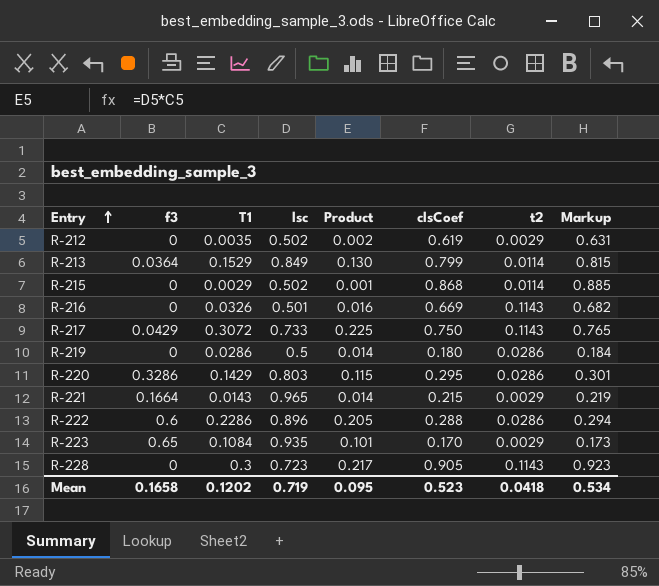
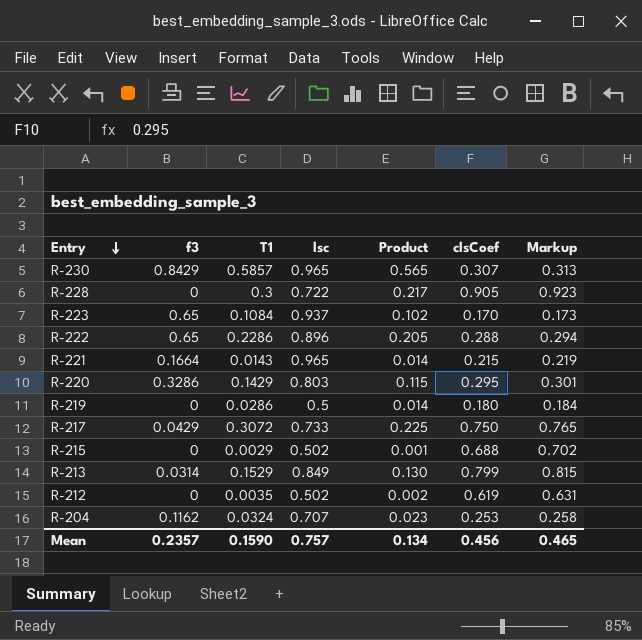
row order: Entry ascending -> Entry descending
column t2 | position: 7 -> none
row R-216: 0 | 0.0326 | 0.501 | 0.016 | 0.669 | 0.1143 | 0.682 -> none
row R-230: none -> 0.8429 | 0.5857 | 0.965 | 0.565 | 0.307 | 0.313
R-228 | lsc: 0.723 -> 0.722
R-223 | lsc: 0.935 -> 0.937
R-223 | Product: 0.101 -> 0.102
R-222 | f3: 0.6 -> 0.65
R-215 | clsCoef: 0.868 -> 0.688
R-215 | Markup: 0.885 -> 0.702
R-213 | f3: 0.0364 -> 0.0314
row R-204: none -> 0.1162 | 0.0324 | 0.707 | 0.023 | 0.253 | 0.258
Mean | f3: 0.1658 -> 0.2357
Mean | T1: 0.1202 -> 0.1590
Mean | lsc: 0.719 -> 0.757
Mean | Product: 0.095 -> 0.134
Mean | clsCoef: 0.523 -> 0.456
Mean | Markup: 0.534 -> 0.465

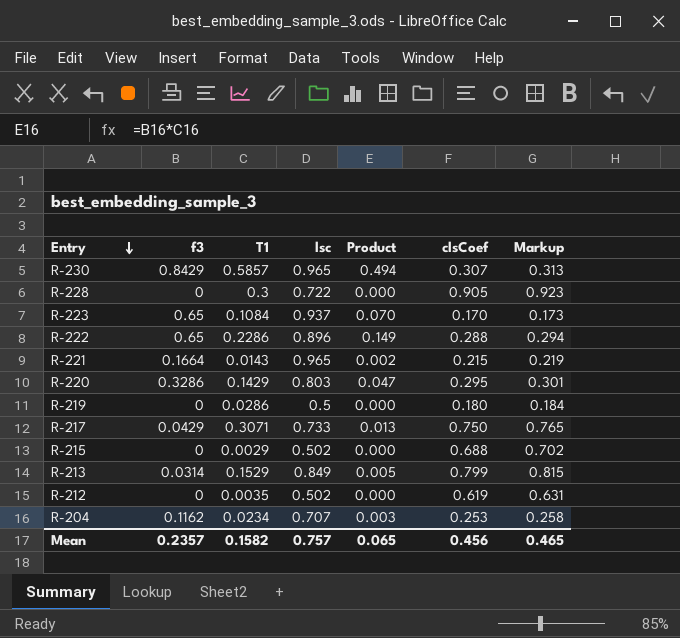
column Product | formula: [T1] * [lsc] -> [f3] * [T1]
R-217 | T1: 0.3072 -> 0.3071
R-204 | T1: 0.0324 -> 0.0234
Mean | T1: 0.1590 -> 0.1582
Mean | Product: 0.134 -> 0.065

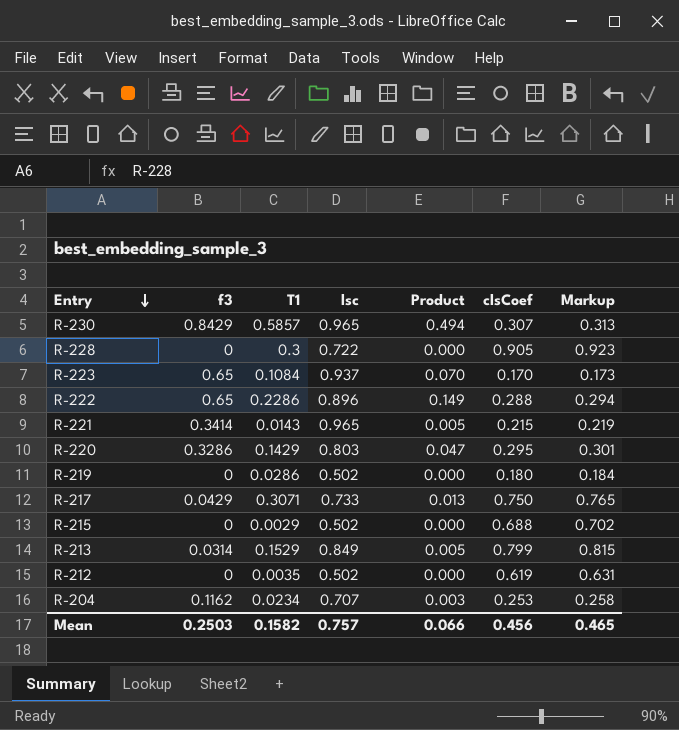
R-221 | f3: 0.1664 -> 0.3414
R-221 | Product: 0.002 -> 0.005
R-219 | lsc: 0.5 -> 0.502
Mean | f3: 0.2357 -> 0.2503
Mean | Product: 0.065 -> 0.066

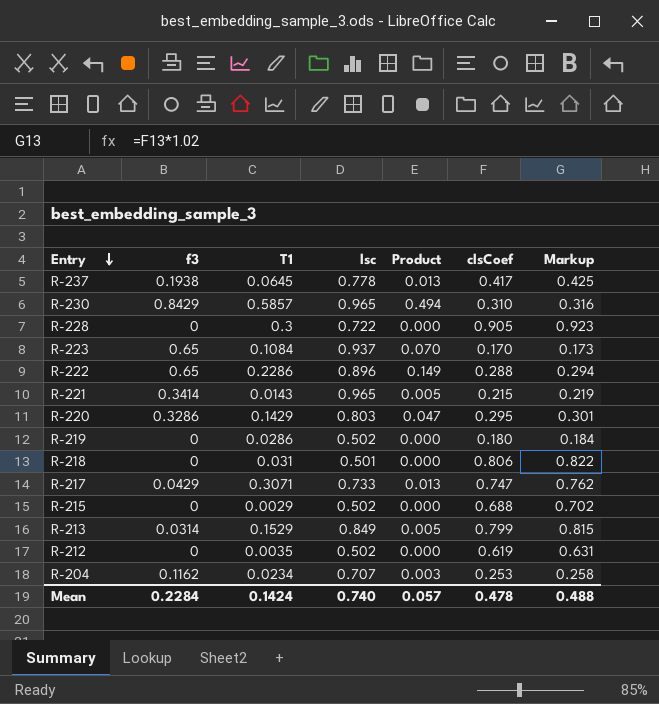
row R-237: none -> 0.1938 | 0.0645 | 0.778 | 0.013 | 0.417 | 0.425
R-230 | clsCoef: 0.307 -> 0.310
R-230 | Markup: 0.313 -> 0.316
row R-218: none -> 0 | 0.031 | 0.501 | 0.000 | 0.806 | 0.822
R-217 | clsCoef: 0.750 -> 0.747
R-217 | Markup: 0.765 -> 0.762
Mean | f3: 0.2503 -> 0.2284
Mean | T1: 0.1582 -> 0.1424
Mean | lsc: 0.757 -> 0.740
Mean | Product: 0.066 -> 0.057
Mean | clsCoef: 0.456 -> 0.478
Mean | Markup: 0.465 -> 0.488

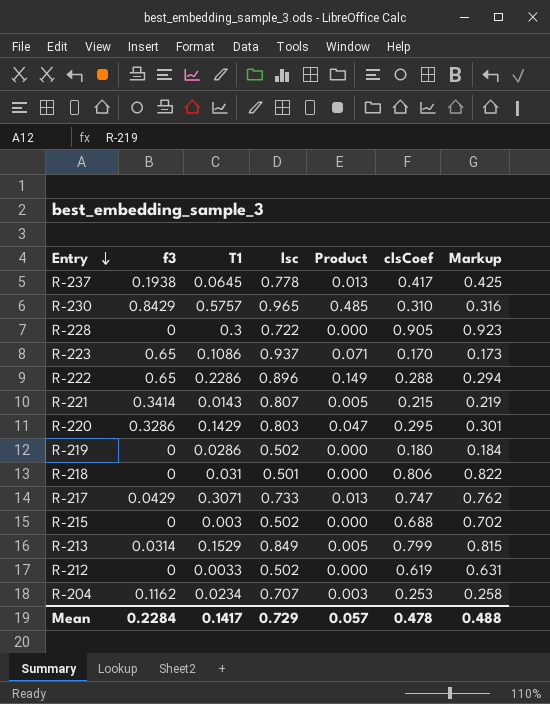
R-230 | T1: 0.5857 -> 0.5757
R-230 | Product: 0.494 -> 0.485
R-223 | T1: 0.1084 -> 0.1086
R-223 | Product: 0.070 -> 0.071
R-221 | lsc: 0.965 -> 0.807
R-215 | T1: 0.0029 -> 0.003
R-212 | T1: 0.0035 -> 0.0033
Mean | T1: 0.1424 -> 0.1417
Mean | lsc: 0.740 -> 0.729

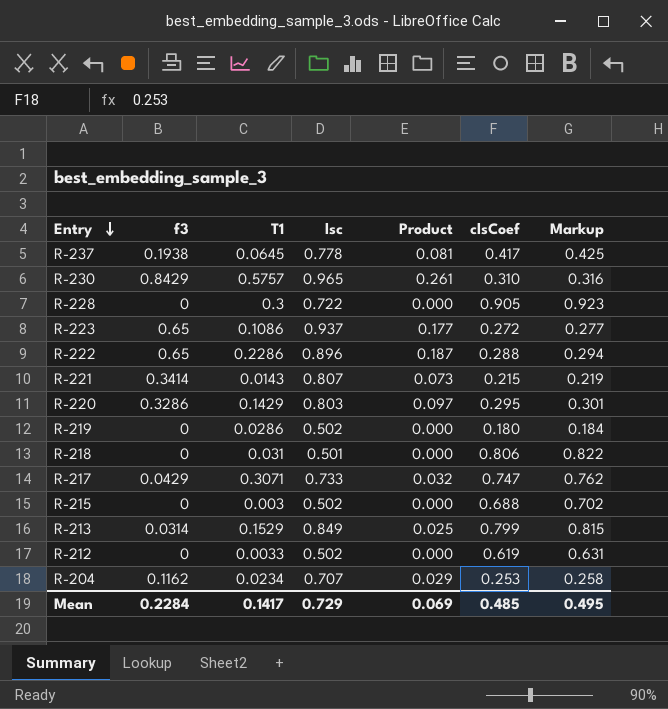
column Product | formula: [f3] * [T1] -> [f3] * [clsCoef]
R-223 | clsCoef: 0.170 -> 0.272
R-223 | Markup: 0.173 -> 0.277
Mean | Product: 0.057 -> 0.069
Mean | clsCoef: 0.478 -> 0.485
Mean | Markup: 0.488 -> 0.495

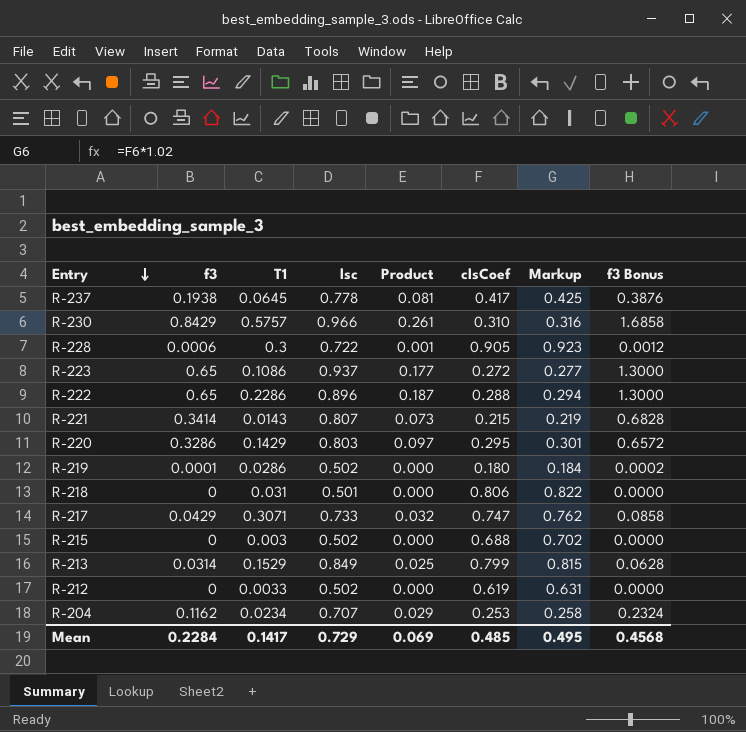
column f3 Bonus | formula: none -> [f3] * 2
R-230 | lsc: 0.965 -> 0.966
R-228 | f3: 0 -> 0.0006
R-228 | Product: 0.000 -> 0.001
R-219 | f3: 0 -> 0.0001

